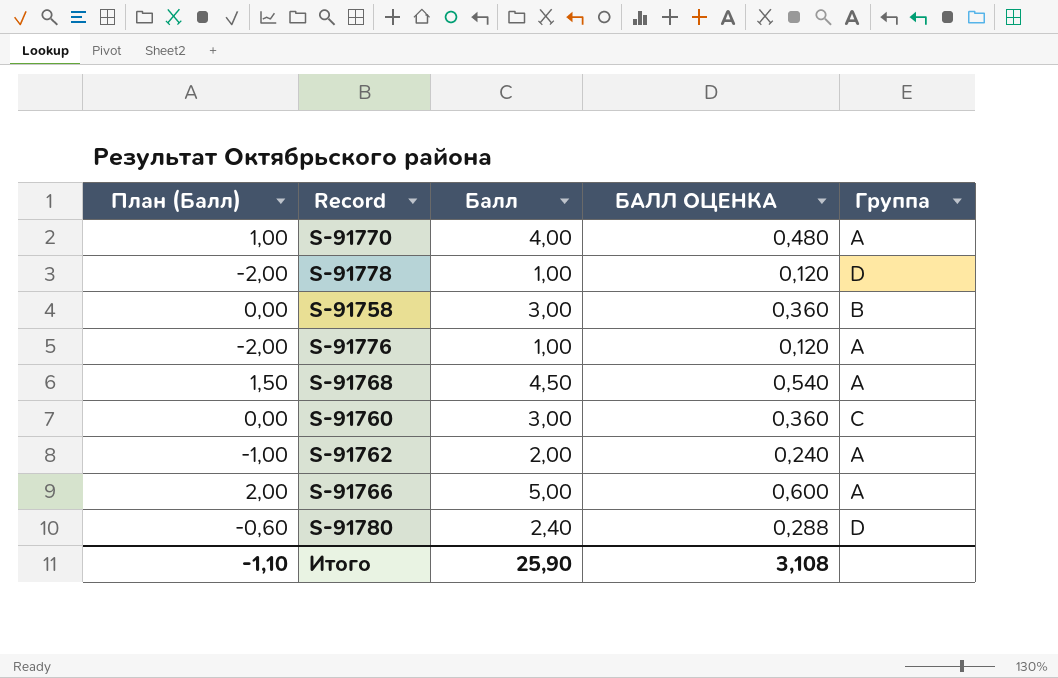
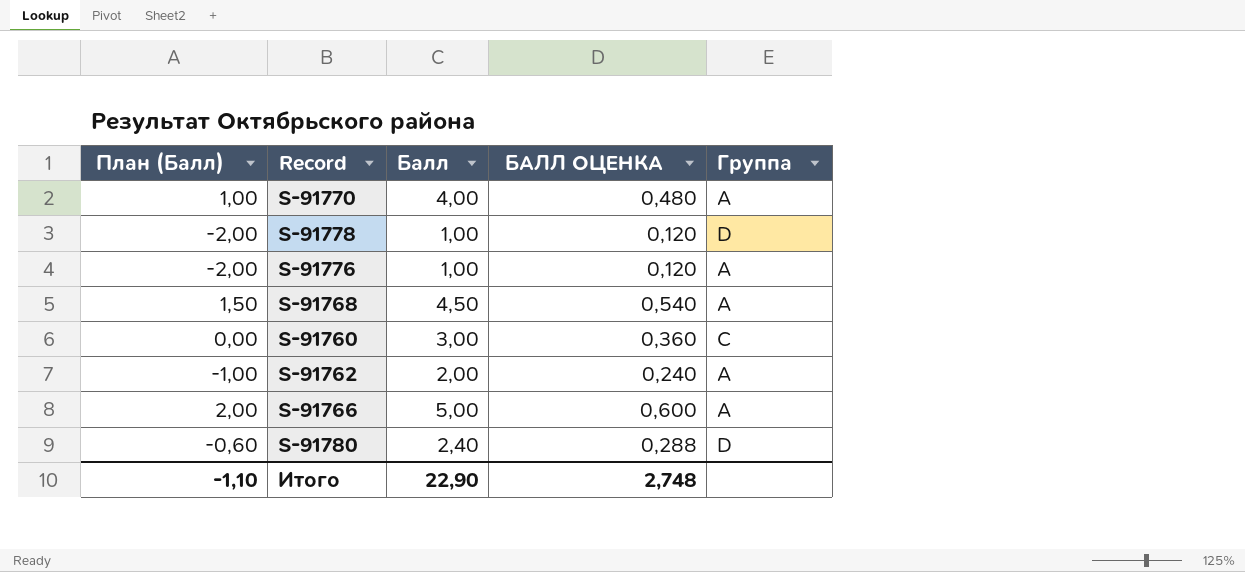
row S-91758: 0,00 | 3,00 | 0,360 | B -> none
Итого | Балл: 25,90 -> 22,90
Итого | БАЛЛ ОЦЕНКА: 3,108 -> 2,748

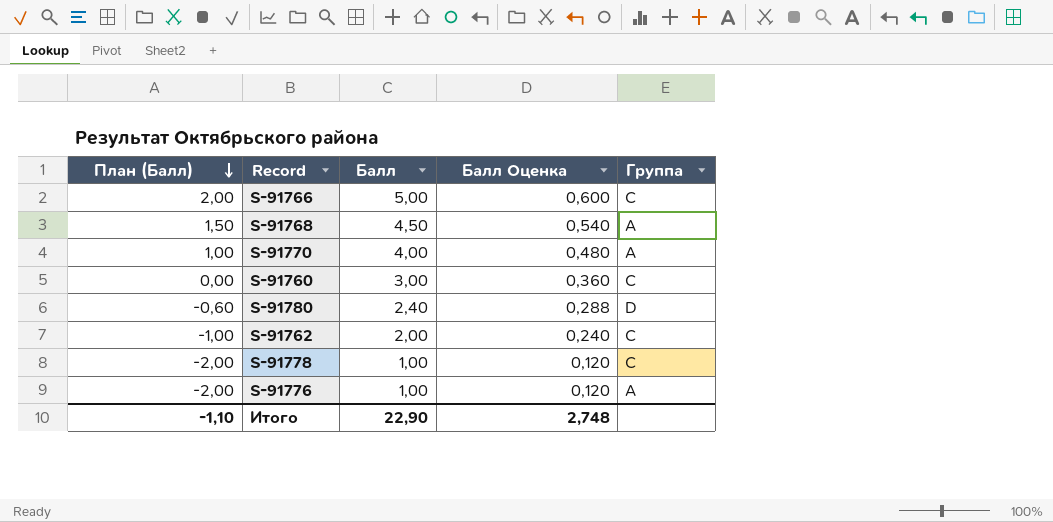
row order: none -> План (Балл) descending
column name: БАЛЛ ОЦЕНКА -> Балл Оценка
S-91766 | Группа: А -> C
S-91762 | Группа: A -> C
S-91778 | Группа: D -> С

